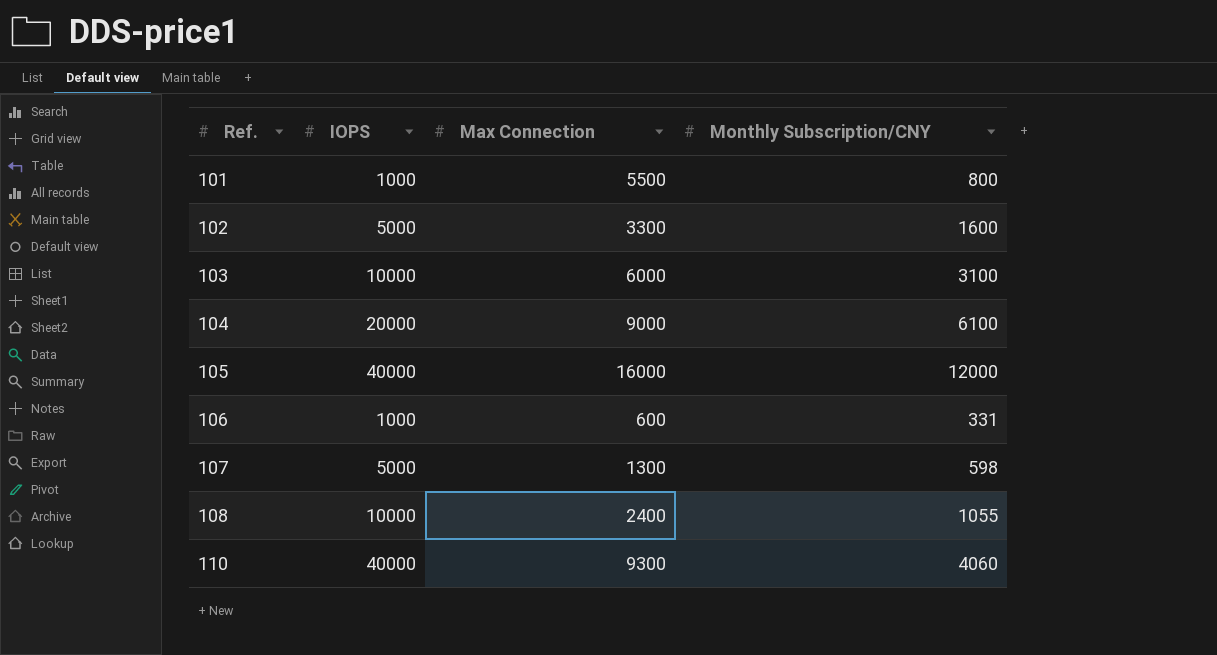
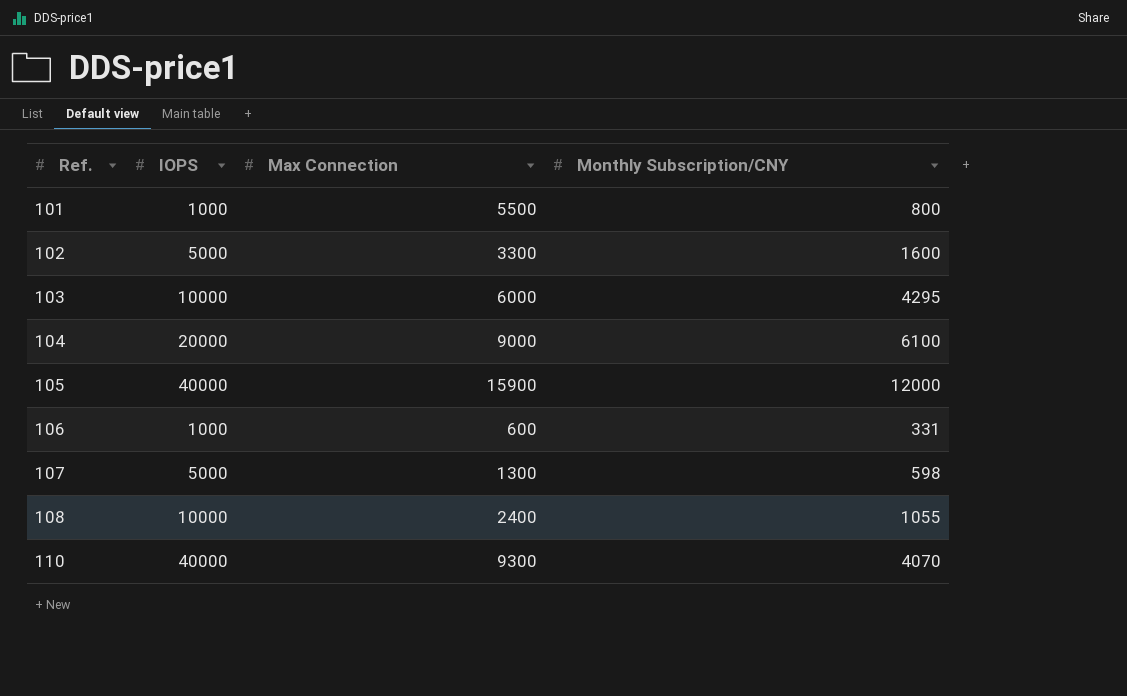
103 | Monthly Subscription/CNY: 3100 -> 4295
105 | Max Connection: 16000 -> 15900
110 | Monthly Subscription/CNY: 4060 -> 4070

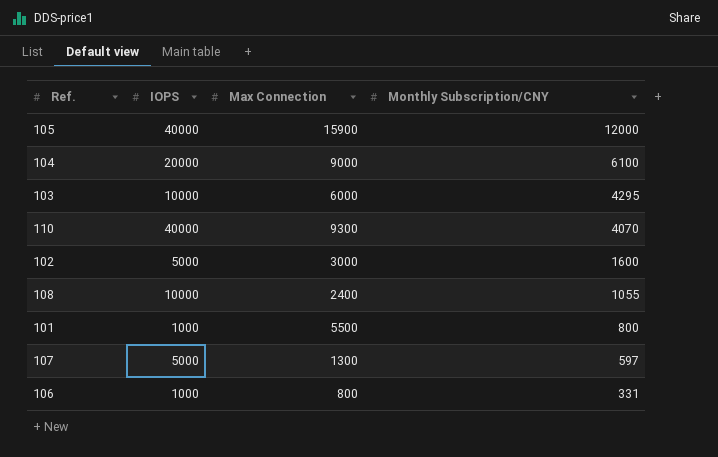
row order: Ref. ascending -> Monthly Subscription/CNY descending
102 | Max Connection: 3300 -> 3000
107 | Monthly Subscription/CNY: 598 -> 597
106 | Max Connection: 600 -> 800

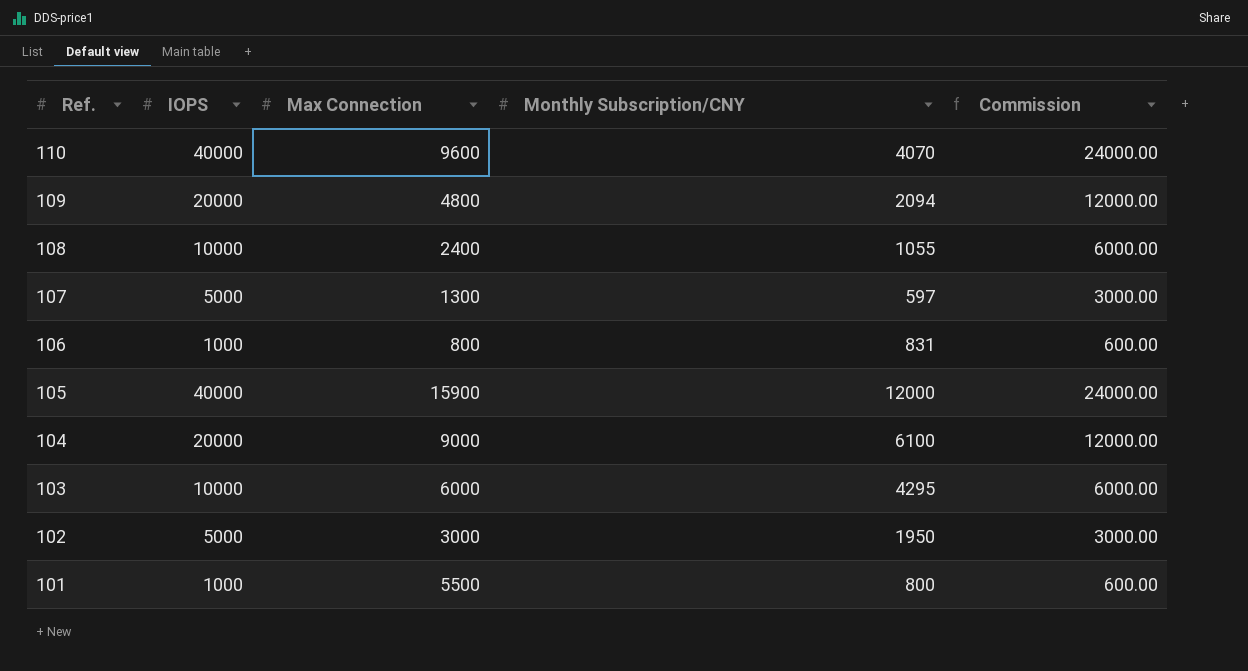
row order: Monthly Subscription/CNY descending -> Ref. descending
column Commission | formula: none -> [IOPS] * 0.6
110 | Max Connection: 9300 -> 9600
row 109: none -> 20000 | 4800 | 2094 | 12000.00
106 | Monthly Subscription/CNY: 331 -> 831
102 | Monthly Subscription/CNY: 1600 -> 1950

